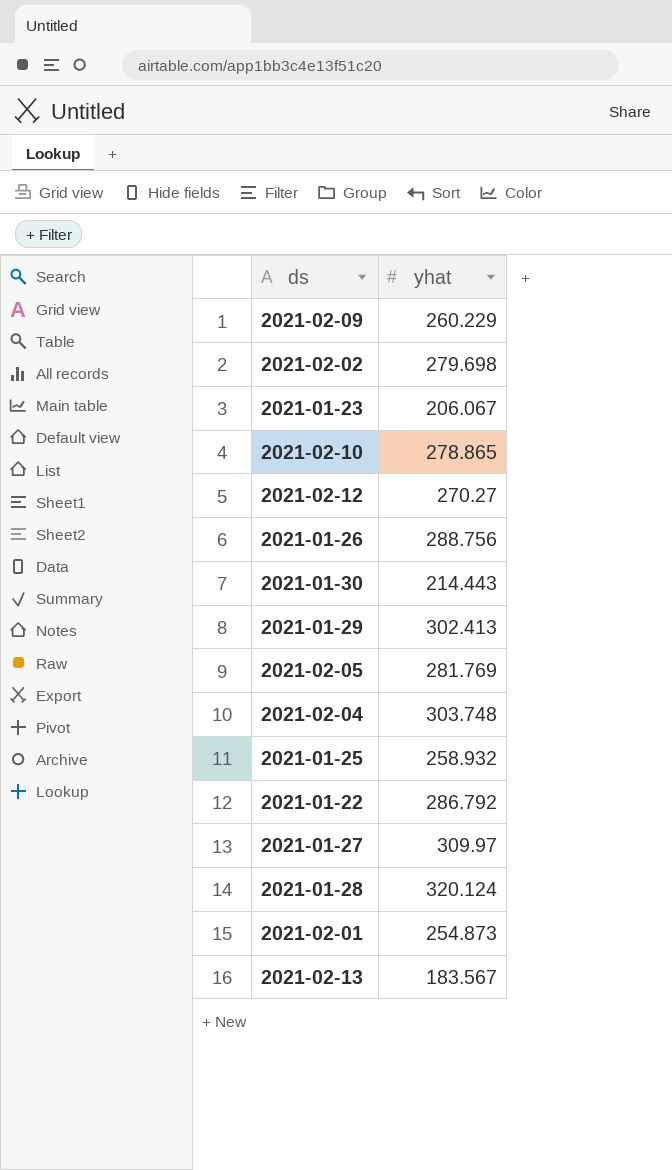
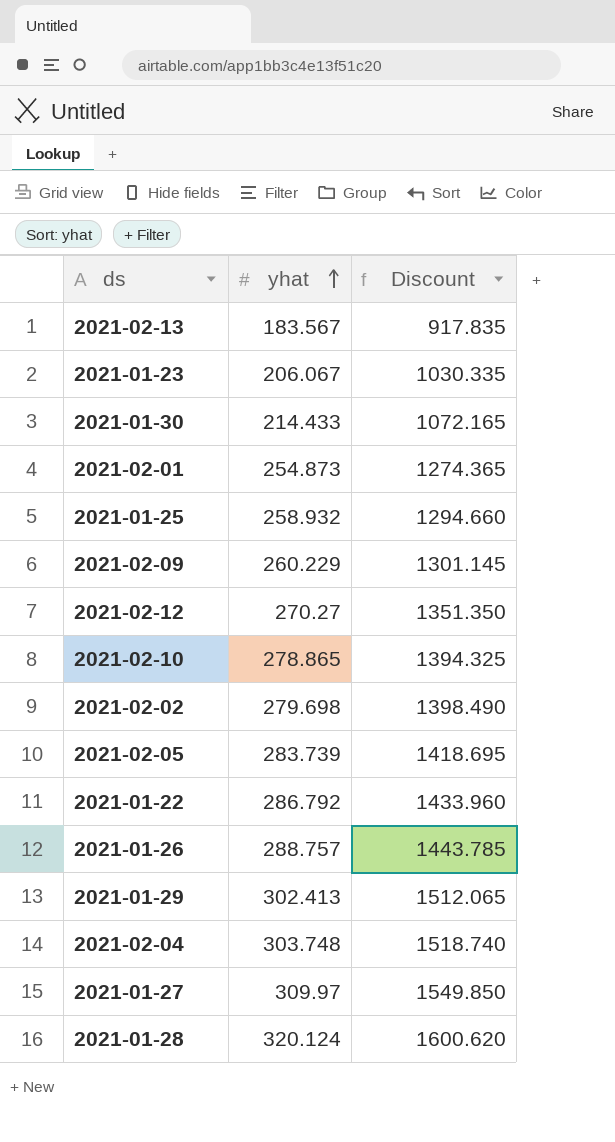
row order: none -> yhat ascending
column Discount | formula: none -> [yhat] * 5
2021-01-30 | yhat: 214.443 -> 214.433
2021-02-05 | yhat: 281.769 -> 283.739
2021-01-26 | yhat: 288.756 -> 288.757

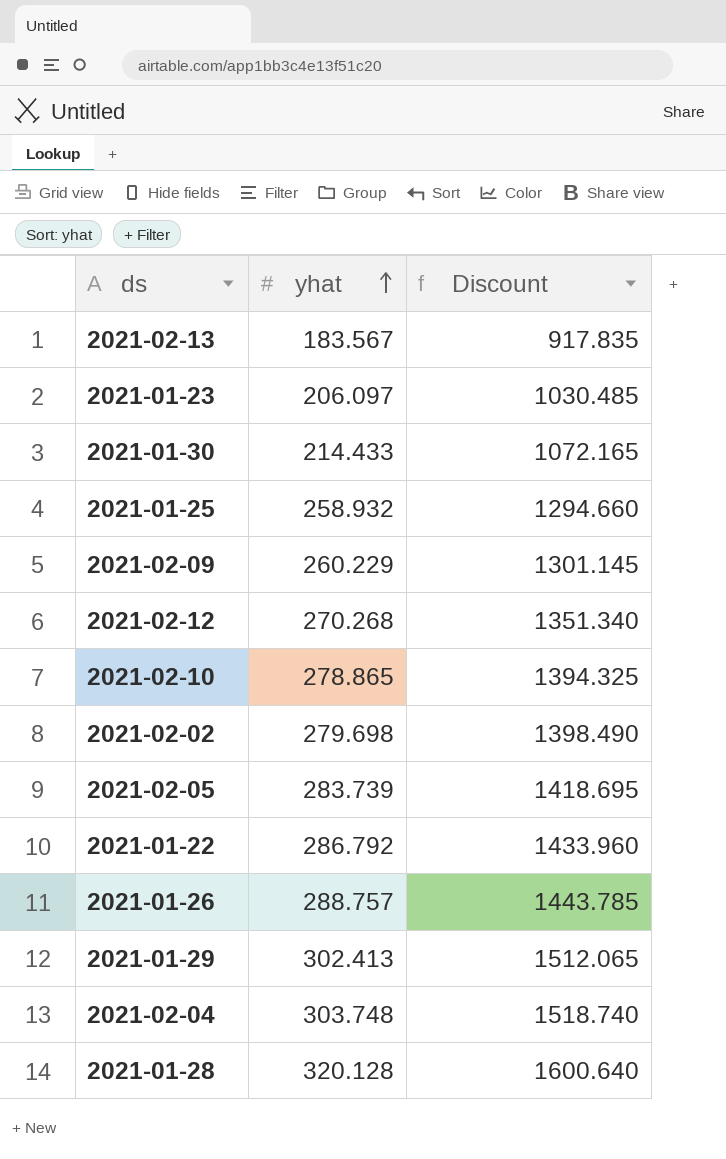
row 2021-02-01: 254.873 | 1274.365 -> none
row 2021-01-27: 309.97 | 1549.850 -> none
2021-01-23 | yhat: 206.067 -> 206.097
2021-01-23 | Discount: 1030.335 -> 1030.485
2021-02-12 | yhat: 270.27 -> 270.268
2021-02-12 | Discount: 1351.350 -> 1351.340
2021-01-28 | yhat: 320.124 -> 320.128
2021-01-28 | Discount: 1600.620 -> 1600.640

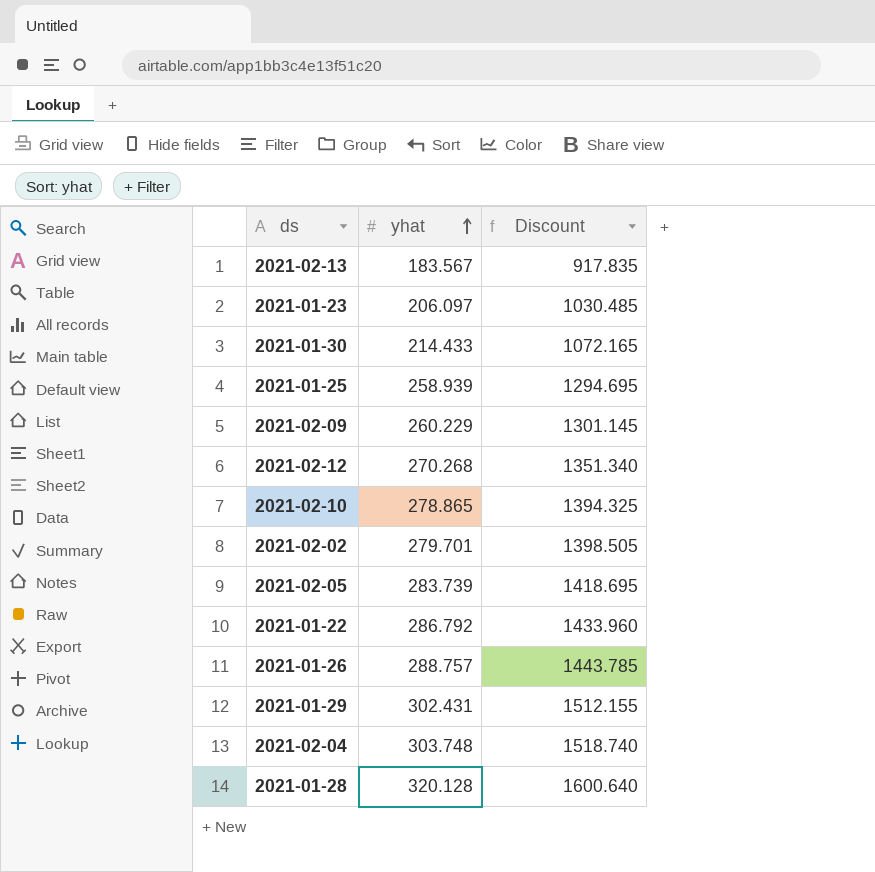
2021-01-25 | yhat: 258.932 -> 258.939
2021-01-25 | Discount: 1294.660 -> 1294.695
2021-02-02 | yhat: 279.698 -> 279.701
2021-02-02 | Discount: 1398.490 -> 1398.505
2021-01-29 | yhat: 302.413 -> 302.431
2021-01-29 | Discount: 1512.065 -> 1512.155

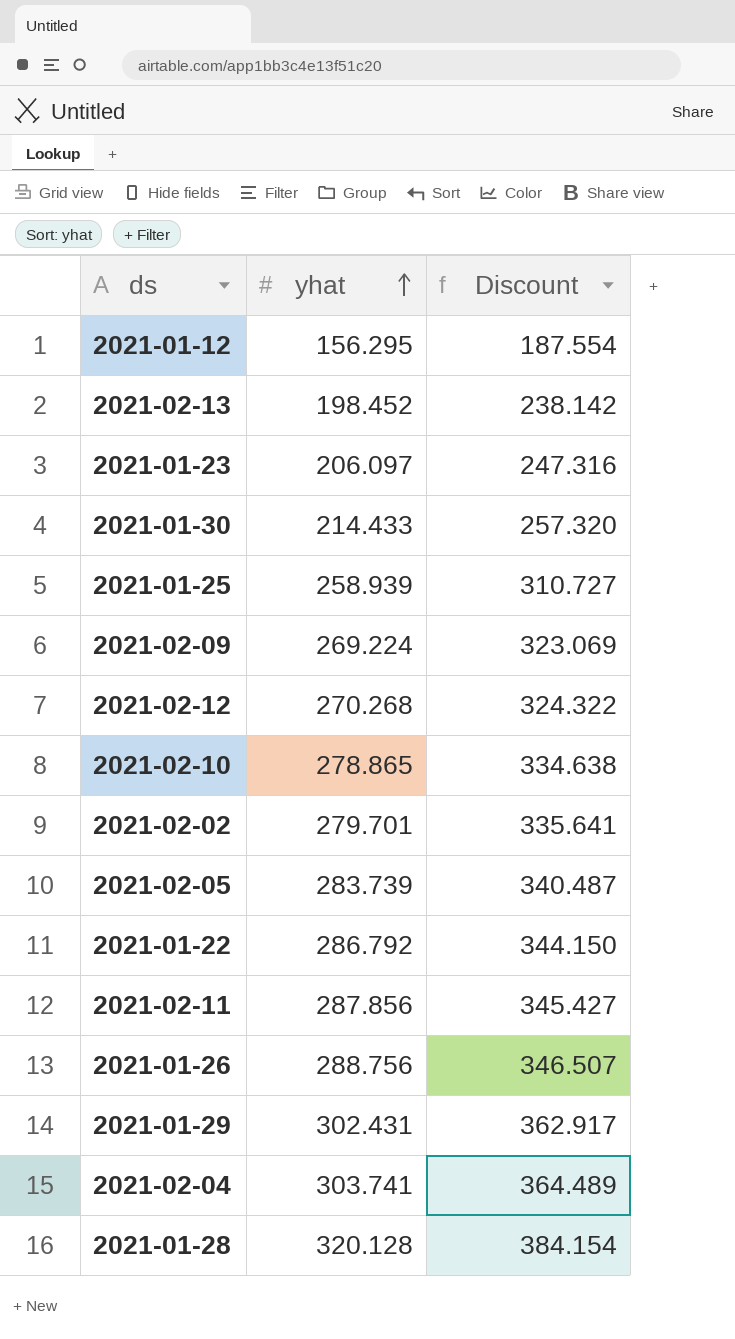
column Discount | formula: [yhat] * 5 -> [yhat] * 1.2
row 2021-01-12: none -> 156.295 | 187.554
2021-02-13 | yhat: 183.567 -> 198.452
2021-02-09 | yhat: 260.229 -> 269.224
row 2021-02-11: none -> 287.856 | 345.427
2021-01-26 | yhat: 288.757 -> 288.756
2021-02-04 | yhat: 303.748 -> 303.741

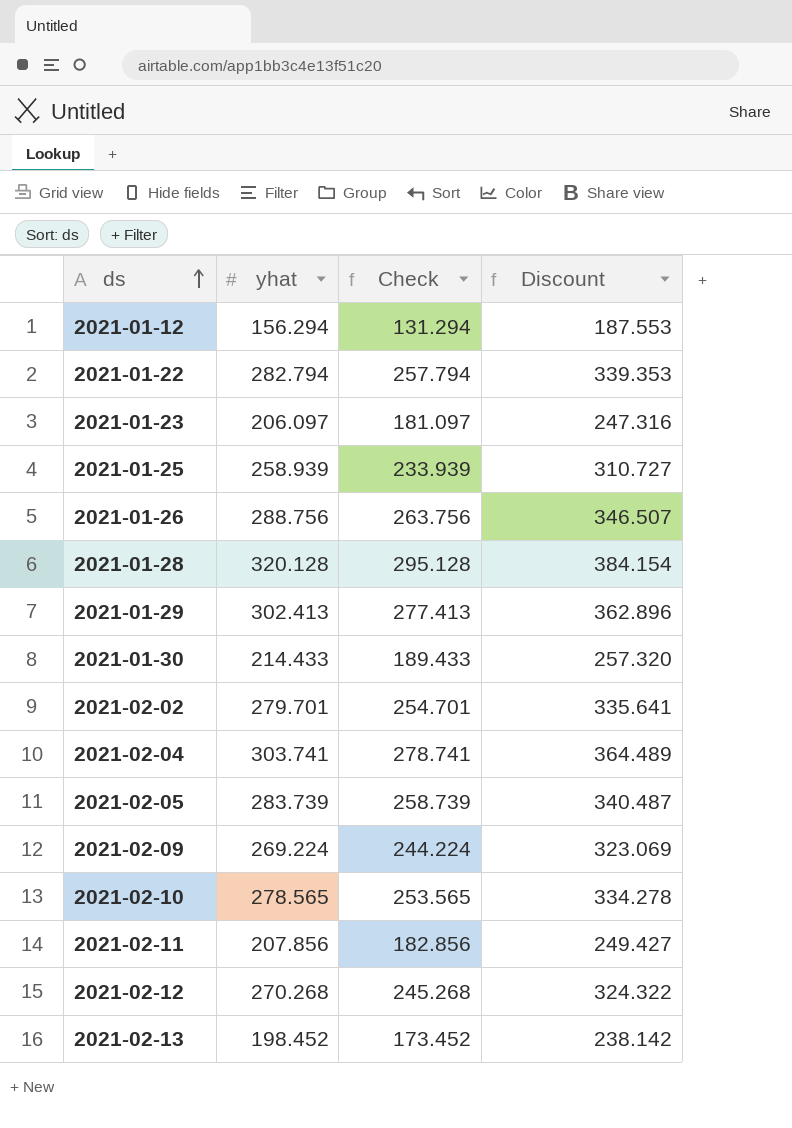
row order: yhat ascending -> ds ascending
column Check | formula: none -> [yhat] - 25
2021-01-12 | yhat: 156.295 -> 156.294
2021-01-12 | Discount: 187.554 -> 187.553
2021-01-22 | yhat: 286.792 -> 282.794
2021-01-22 | Discount: 344.150 -> 339.353
2021-01-29 | yhat: 302.431 -> 302.413
2021-01-29 | Discount: 362.917 -> 362.896
2021-02-10 | yhat: 278.865 -> 278.565
2021-02-10 | Discount: 334.638 -> 334.278
2021-02-11 | yhat: 287.856 -> 207.856
2021-02-11 | Discount: 345.427 -> 249.427

